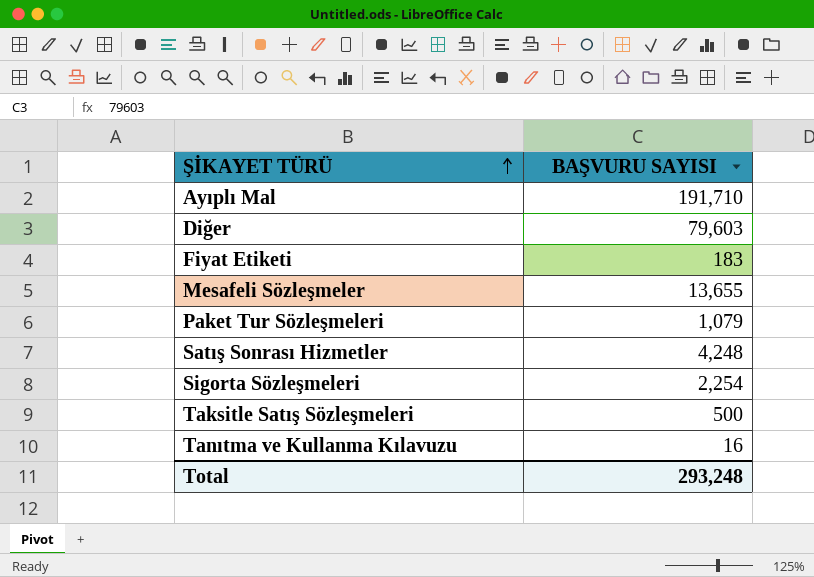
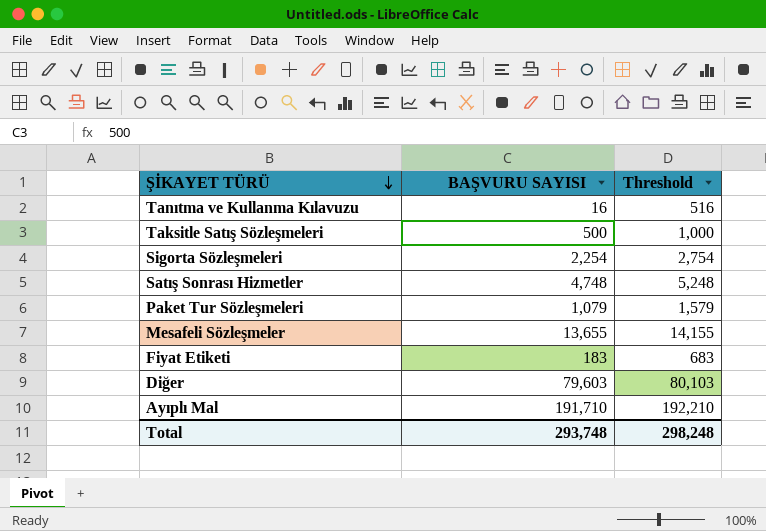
row order: ŞİKAYET TÜRÜ ascending -> ŞİKAYET TÜRÜ descending
column Threshold | formula: none -> [BAŞVURU SAYISI] + 500
Satış Sonrası Hizmetler | BAŞVURU SAYISI: 4,248 -> 4,748
Total | BAŞVURU SAYISI: 293,248 -> 293,748

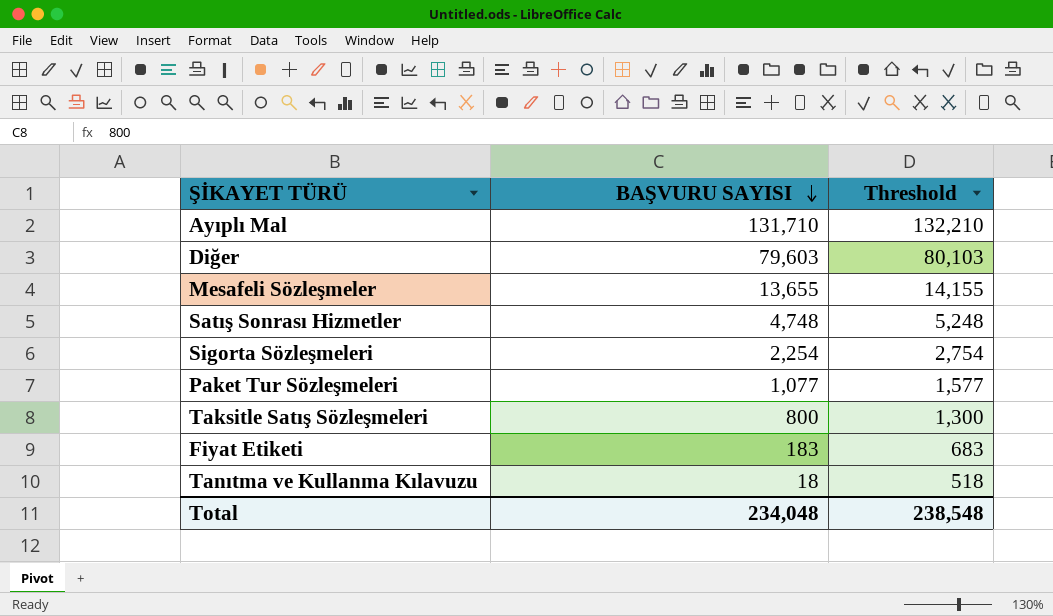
row order: ŞİKAYET TÜRÜ descending -> BAŞVURU SAYISI descending
Ayıplı Mal | BAŞVURU SAYISI: 191,710 -> 131,710
Ayıplı Mal | Threshold: 192,210 -> 132,210
Paket Tur Sözleşmeleri | BAŞVURU SAYISI: 1,079 -> 1,077
Paket Tur Sözleşmeleri | Threshold: 1,579 -> 1,577
Taksitle Satış Sözleşmeleri | BAŞVURU SAYISI: 500 -> 800
Taksitle Satış Sözleşmeleri | Threshold: 1,000 -> 1,300
Tanıtma ve Kullanma Kılavuzu | BAŞVURU SAYISI: 16 -> 18
Tanıtma ve Kullanma Kılavuzu | Threshold: 516 -> 518
Total | BAŞVURU SAYISI: 293,748 -> 234,048
Total | Threshold: 298,248 -> 238,548

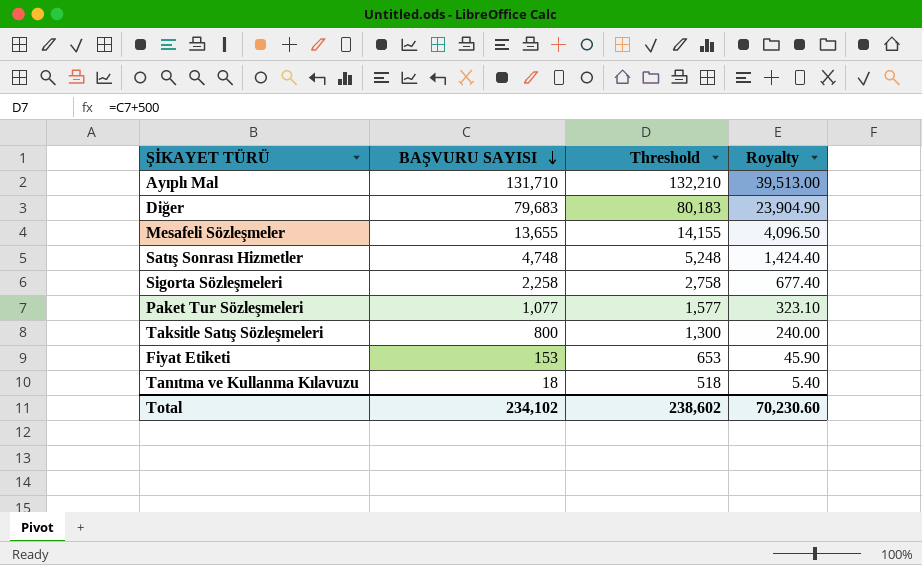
column Royalty | formula: none -> [BAŞVURU SAYISI] * 0.3
Diğer | BAŞVURU SAYISI: 79,603 -> 79,683
Diğer | Threshold: 80,103 -> 80,183
Sigorta Sözleşmeleri | BAŞVURU SAYISI: 2,254 -> 2,258
Sigorta Sözleşmeleri | Threshold: 2,754 -> 2,758
Fiyat Etiketi | BAŞVURU SAYISI: 183 -> 153
Fiyat Etiketi | Threshold: 683 -> 653
Total | BAŞVURU SAYISI: 234,048 -> 234,102
Total | Threshold: 238,548 -> 238,602

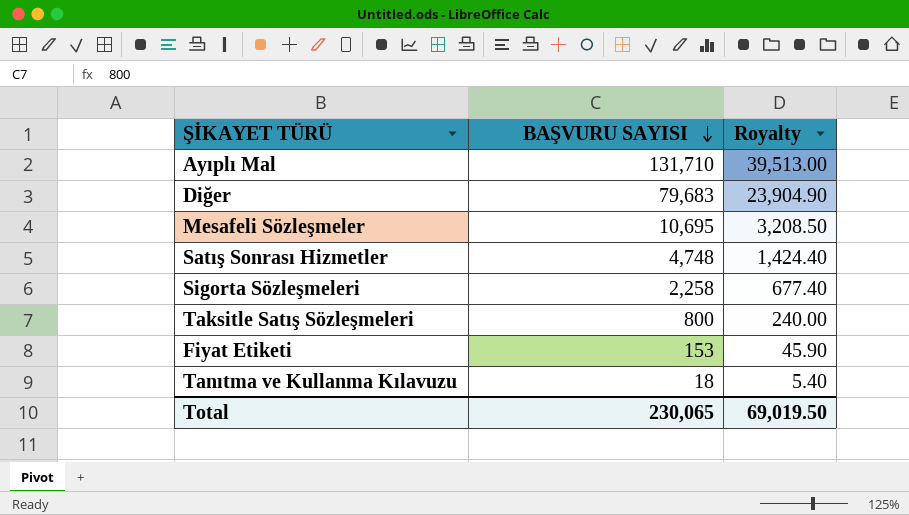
column Threshold | formula: [BAŞVURU SAYISI] + 500 -> none
row Paket Tur Sözleşmeleri: 1,077 | 1,577 | 323.10 -> none
Mesafeli Sözleşmeler | BAŞVURU SAYISI: 13,655 -> 10,695
Mesafeli Sözleşmeler | Royalty: 4,096.50 -> 3,208.50
Total | BAŞVURU SAYISI: 234,102 -> 230,065
Total | Royalty: 70,230.60 -> 69,019.50

